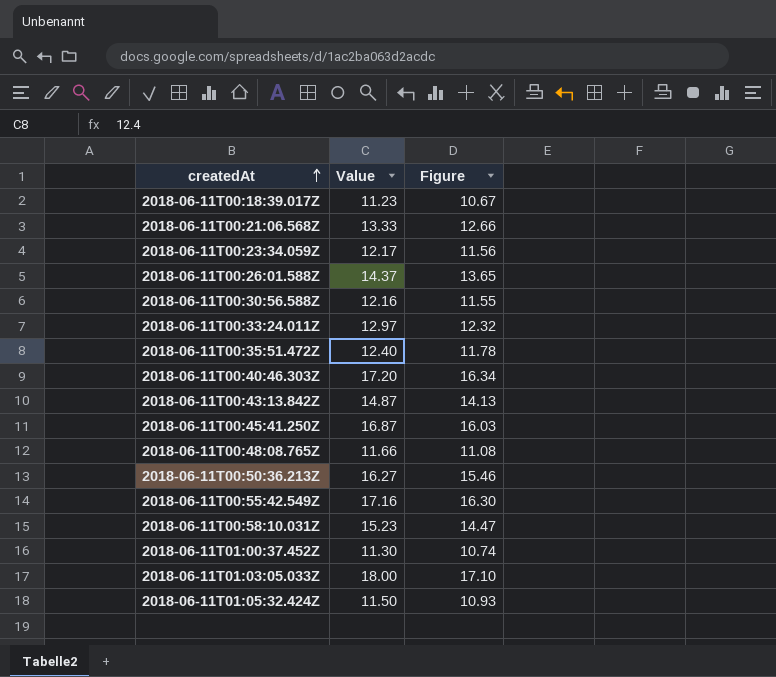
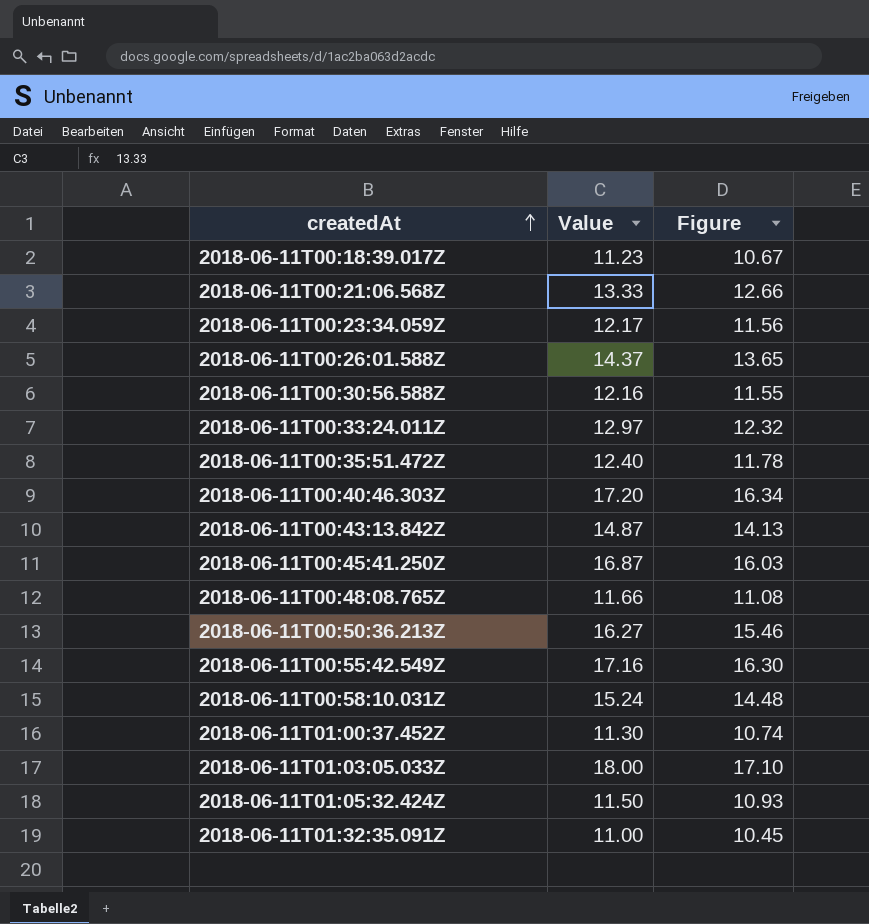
2018-06-11T00:58:10.031Z | Value: 15.23 -> 15.24
2018-06-11T00:58:10.031Z | Figure: 14.47 -> 14.48
row 2018-06-11T01:32:35.091Z: none -> 11.00 | 10.45

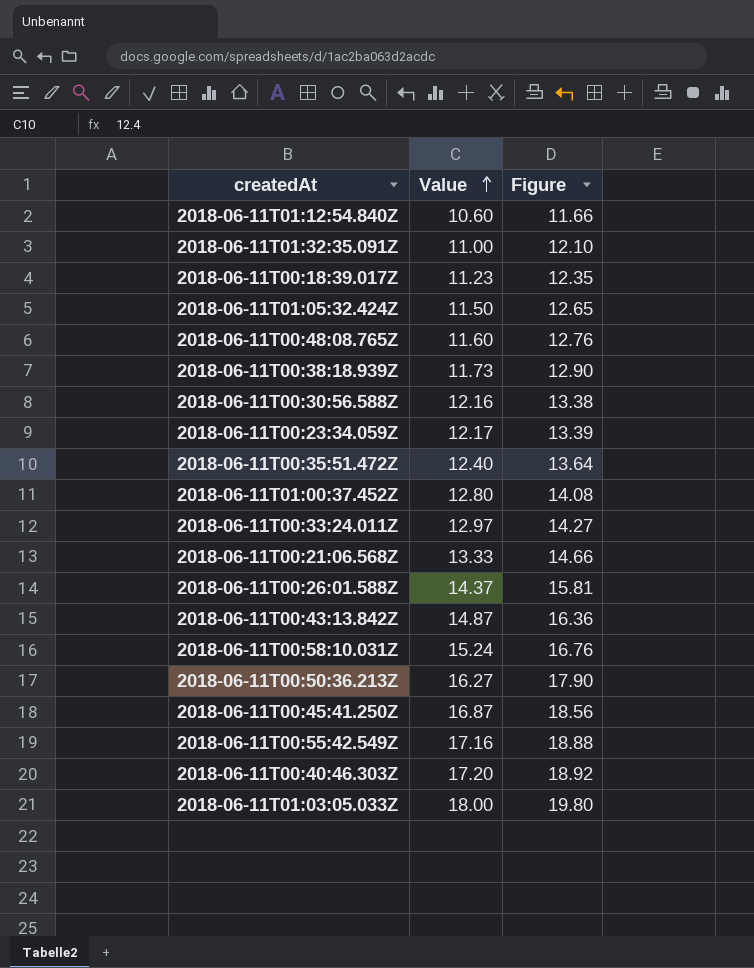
row order: createdAt ascending -> Value ascending
column Figure | formula: [Value] * 0.95 -> [Value] * 1.1
row 2018-06-11T01:12:54.840Z: none -> 10.60 | 11.66
2018-06-11T00:48:08.765Z | Value: 11.66 -> 11.60
row 2018-06-11T00:38:18.939Z: none -> 11.73 | 12.90
2018-06-11T01:00:37.452Z | Value: 11.30 -> 12.80

